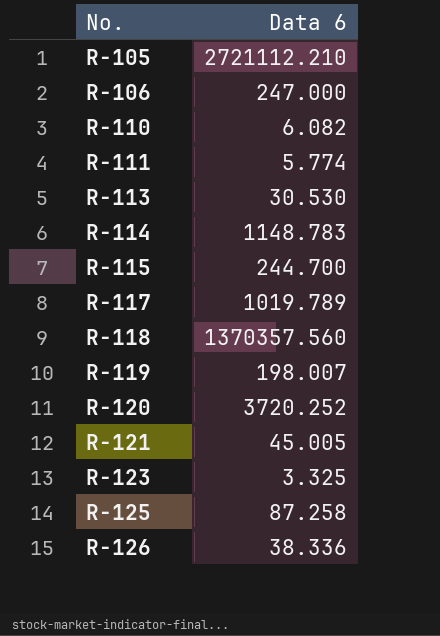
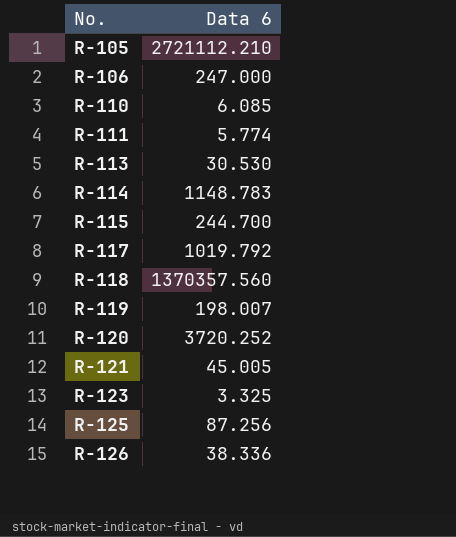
R-110 | Data 6: 6.082 -> 6.085
R-117 | Data 6: 1019.789 -> 1019.792
R-125 | Data 6: 87.258 -> 87.256

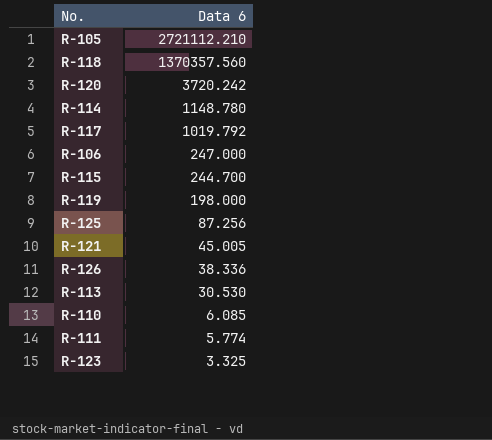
row order: No. ascending -> Data 6 descending
R-120 | Data 6: 3720.252 -> 3720.242
R-114 | Data 6: 1148.783 -> 1148.780
R-119 | Data 6: 198.007 -> 198.000

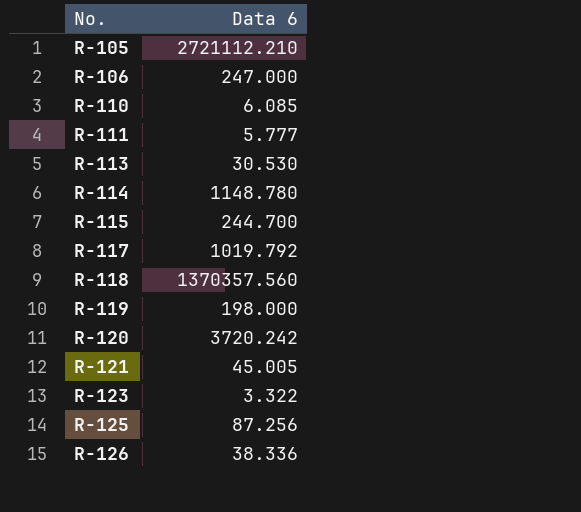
row order: Data 6 descending -> No. ascending
R-111 | Data 6: 5.774 -> 5.777
R-123 | Data 6: 3.325 -> 3.322

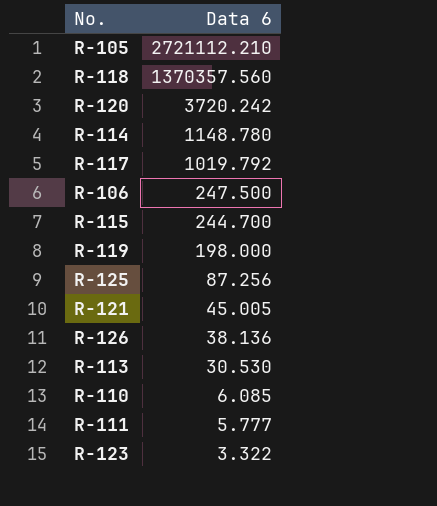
row order: No. ascending -> Data 6 descending
R-106 | Data 6: 247.000 -> 247.500
R-126 | Data 6: 38.336 -> 38.136

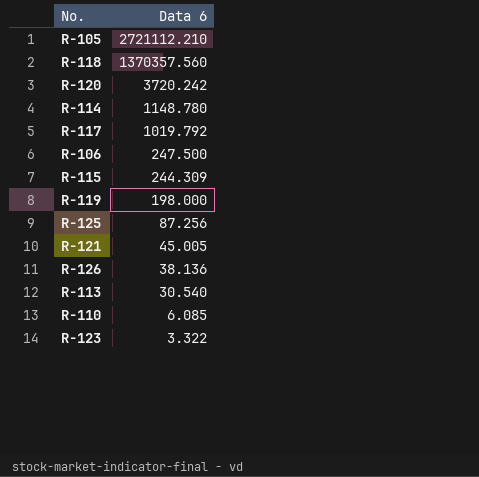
row R-111: 5.777 -> none
R-115 | Data 6: 244.700 -> 244.309
R-113 | Data 6: 30.530 -> 30.540

